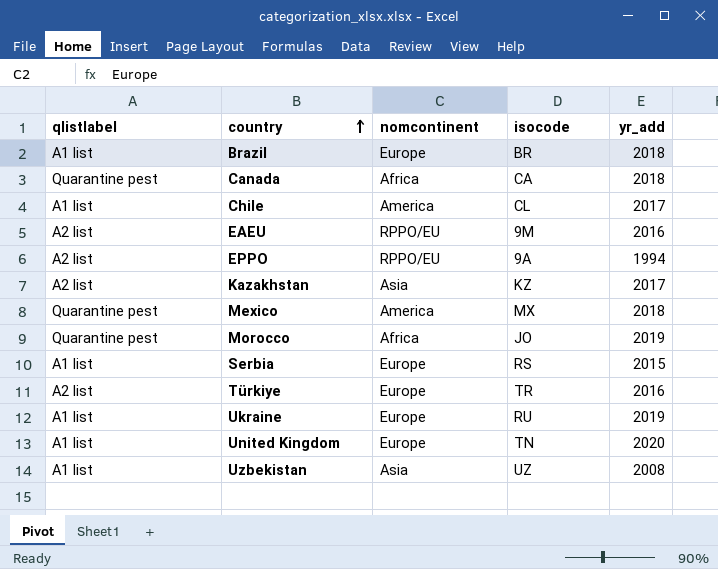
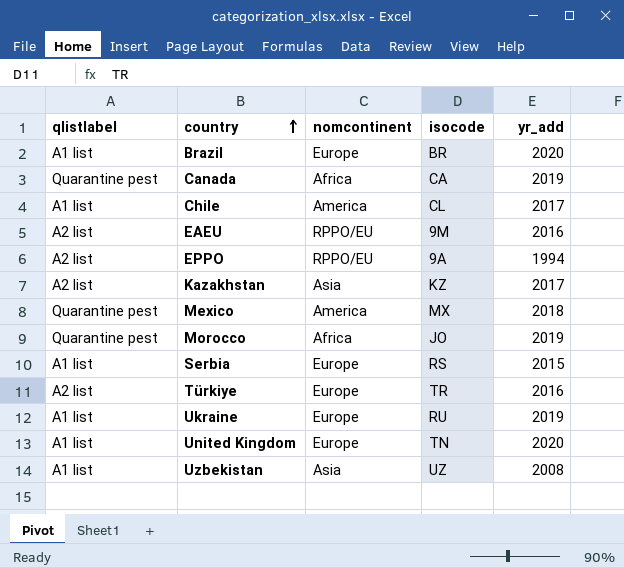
Brazil | yr_add: 2018 -> 2020
Canada | yr_add: 2018 -> 2019

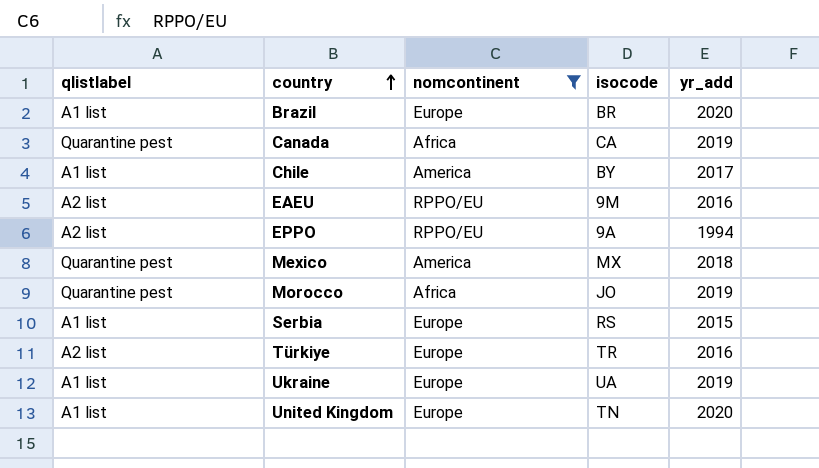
filter: none -> nomcontinent != Asia
Chile | isocode: CL -> BY
Ukraine | isocode: RU -> UA

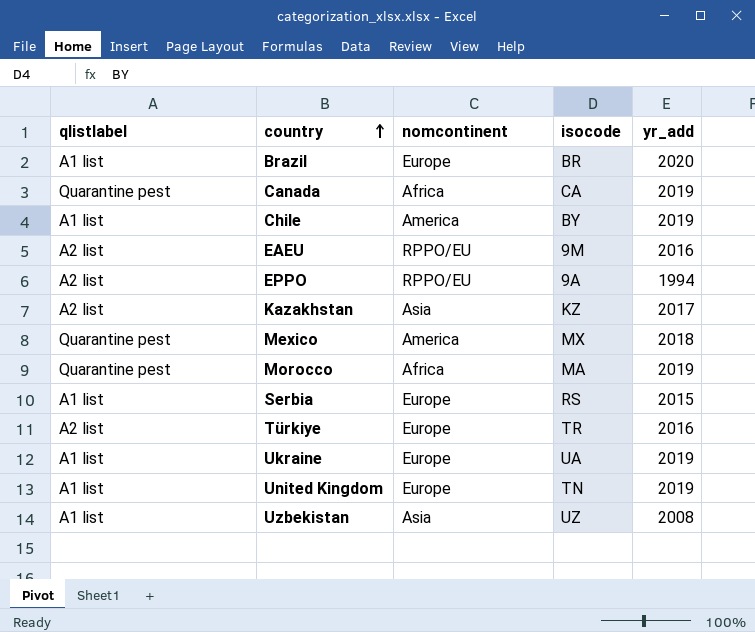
filter: nomcontinent != Asia -> none
Chile | yr_add: 2017 -> 2019
Morocco | isocode: JO -> MA
United Kingdom | yr_add: 2020 -> 2019

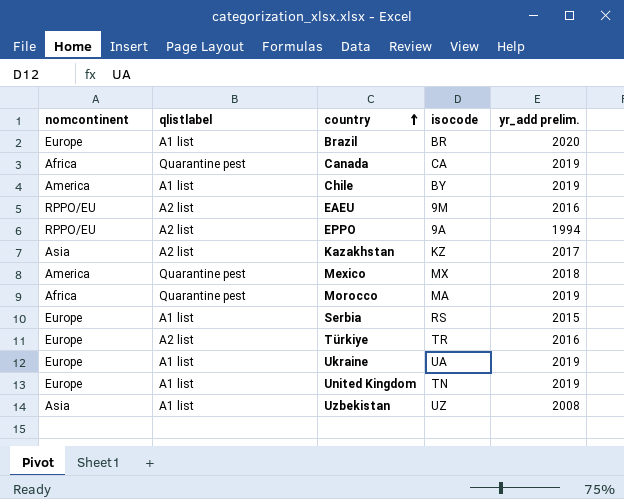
column nomcontinent | position: 3 -> 1
column name: yr_add -> yr_add prelim.

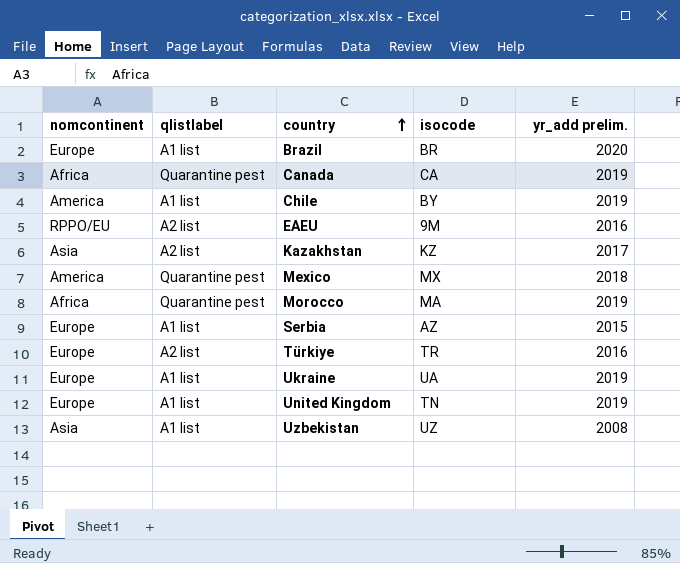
row EPPO: RPPO/EU | A2 list | 9A | 1994 -> none
Serbia | isocode: RS -> AZ

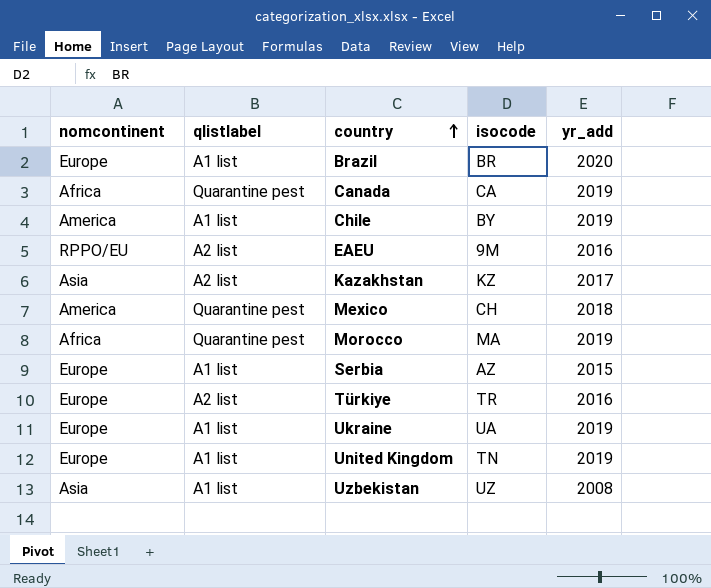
column name: yr_add prelim. -> yr_add
Mexico | isocode: MX -> CH

